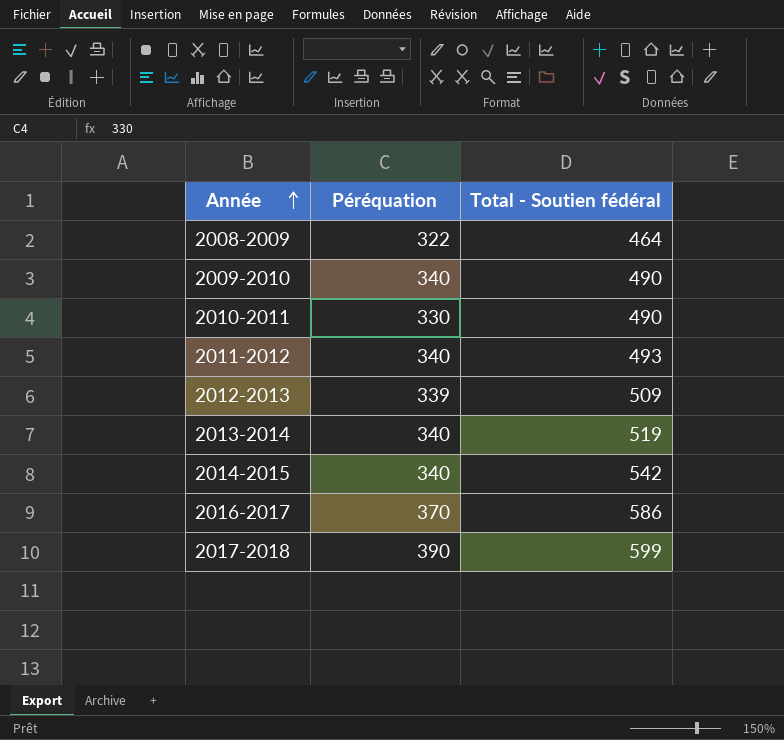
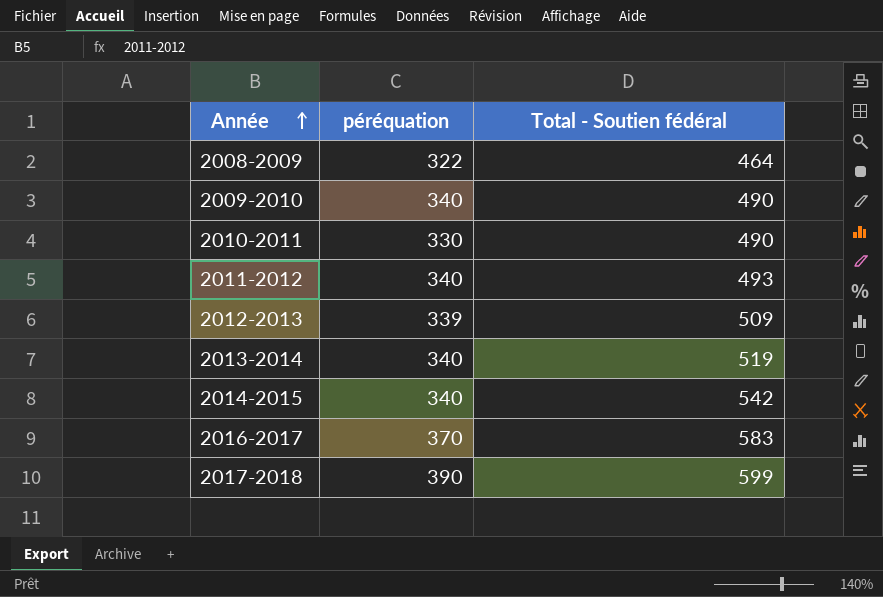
column name: Péréquation -> péréquation
2016-2017 | Total - Soutien fédéral: 586 -> 583

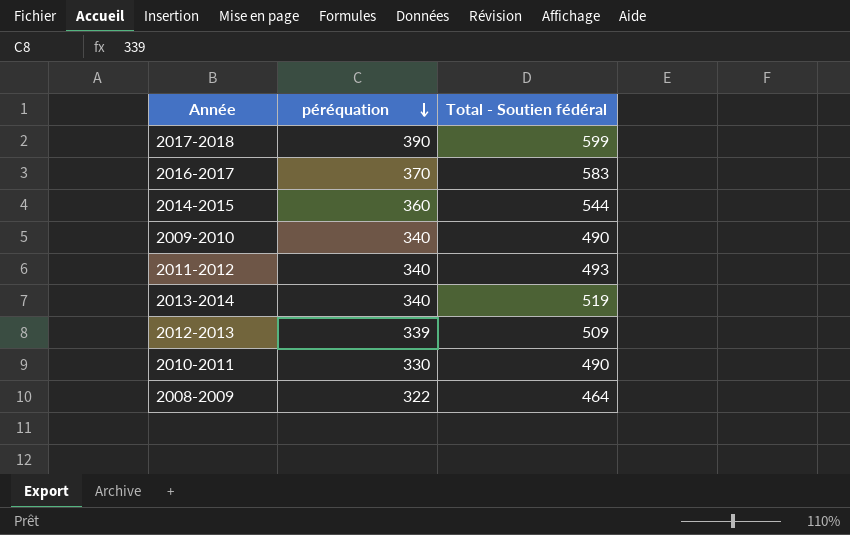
row order: Année ascending -> péréquation descending
2014-2015 | péréquation: 340 -> 360
2014-2015 | Total - Soutien fédéral: 542 -> 544

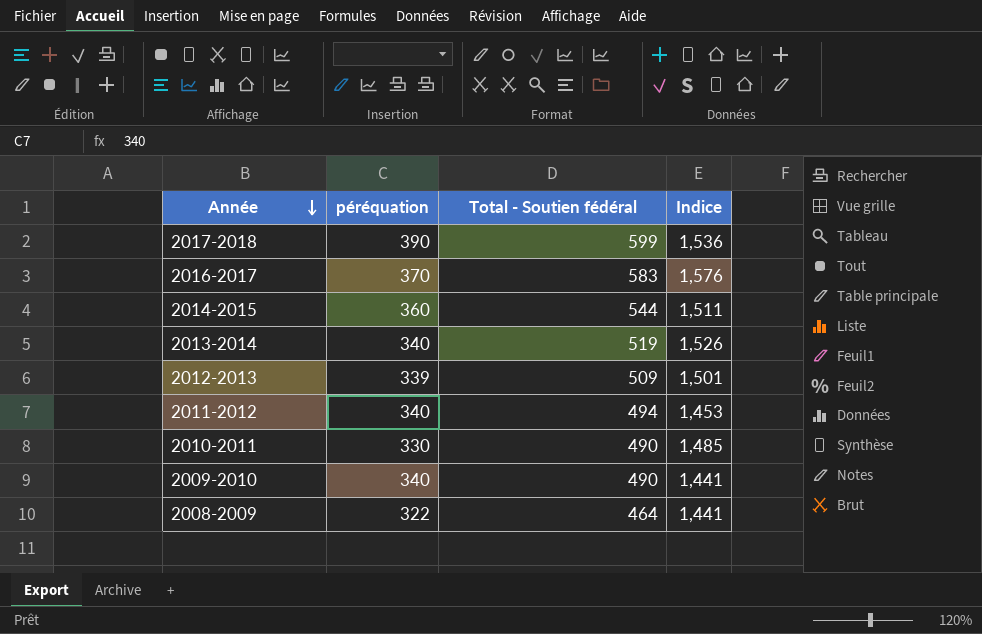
row order: péréquation descending -> Année descending
column Indice | formula: none -> [Total - Soutien fédéral] / [péréquation]
2011-2012 | Total - Soutien fédéral: 493 -> 494

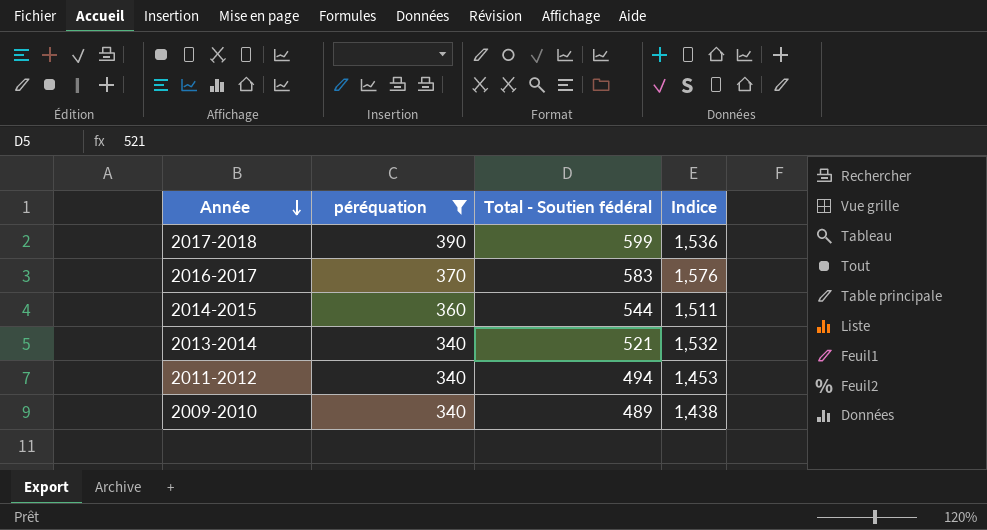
filter: none -> péréquation >= 340
2013-2014 | Total - Soutien fédéral: 519 -> 521
2013-2014 | Indice: 1,526 -> 1,532
2009-2010 | Total - Soutien fédéral: 490 -> 489
2009-2010 | Indice: 1,441 -> 1,438

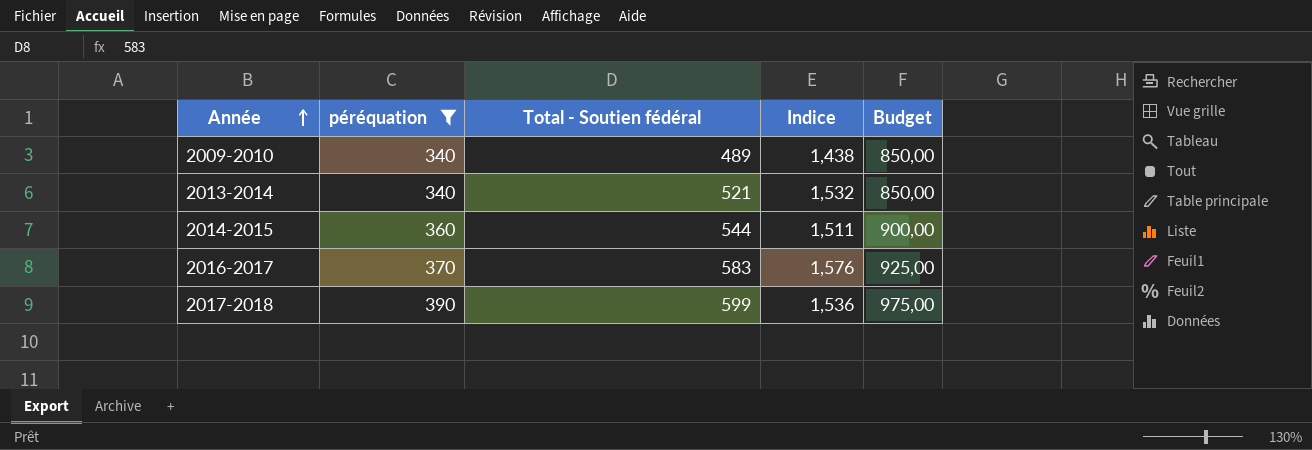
row order: Année descending -> Année ascending
column Budget | formula: none -> [péréquation] * 2,5
row 2011-2012: 340 | 494 | 1,453 -> none

